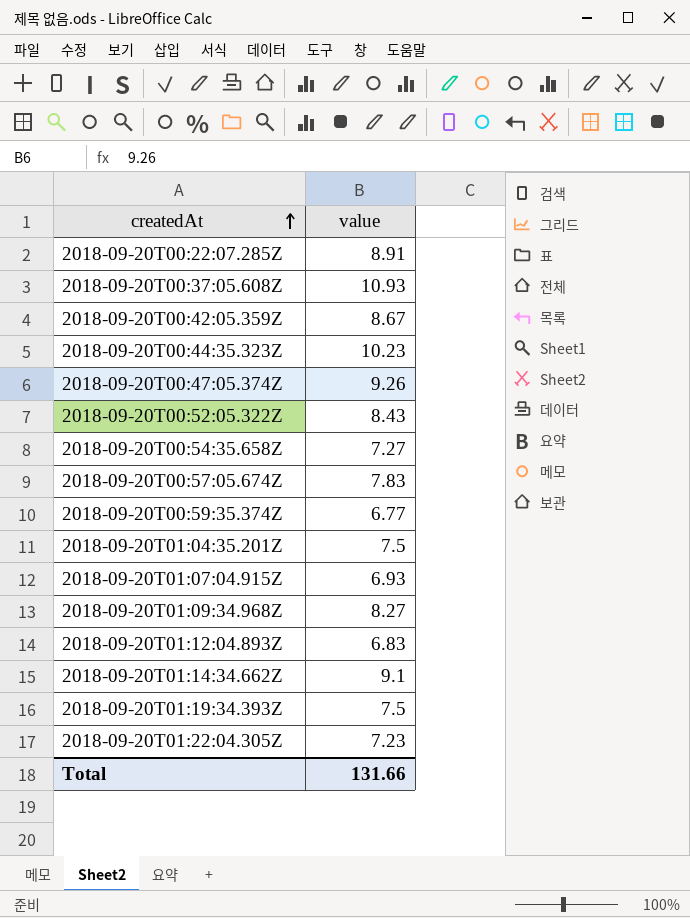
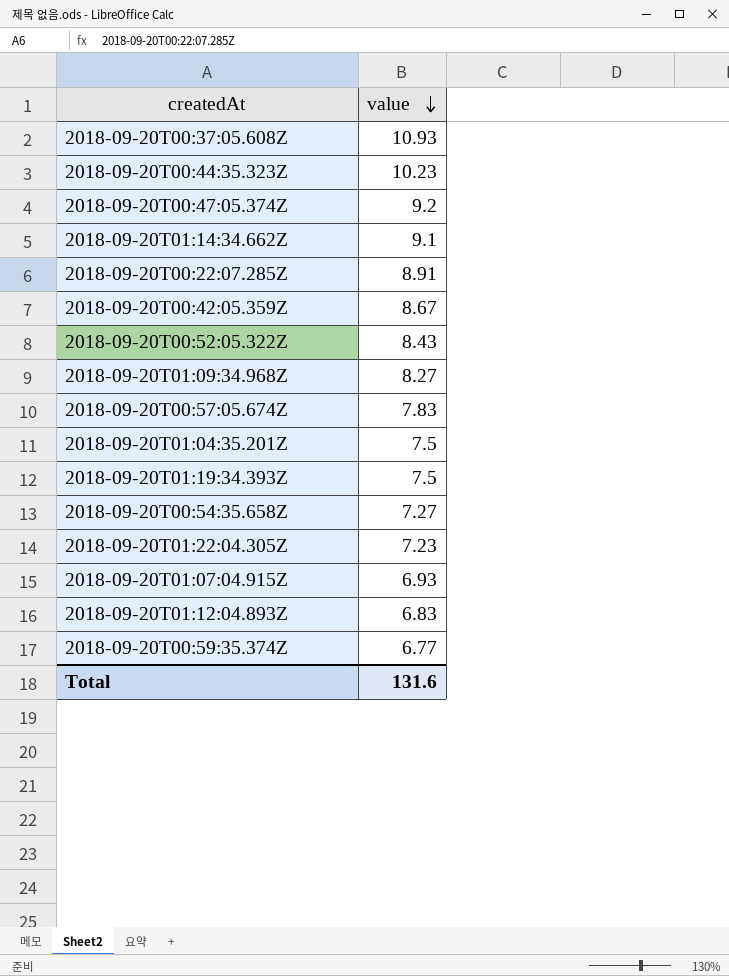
row order: createdAt ascending -> value descending
2018-09-20T00:47:05.374Z | value: 9.26 -> 9.2
Total | value: 131.66 -> 131.6

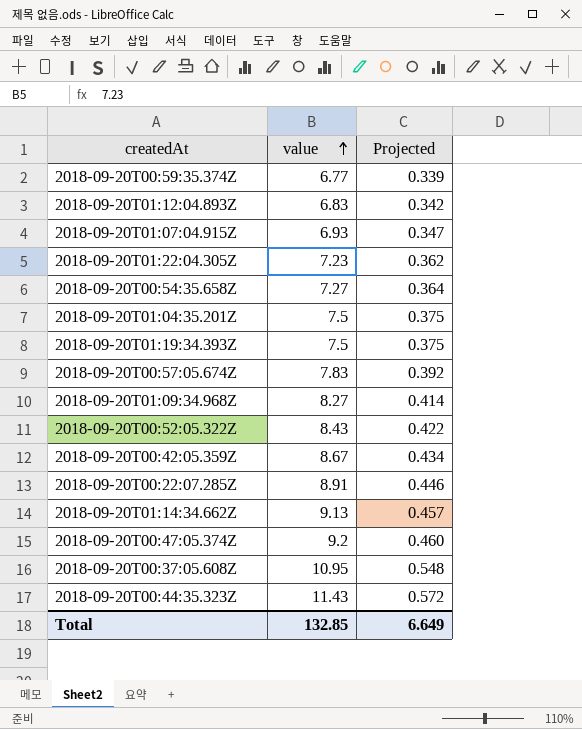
row order: value descending -> value ascending
column Projected | formula: none -> [value] * 0.05
2018-09-20T01:14:34.662Z | value: 9.1 -> 9.13
2018-09-20T00:37:05.608Z | value: 10.93 -> 10.95
2018-09-20T00:44:35.323Z | value: 10.23 -> 11.43
Total | value: 131.6 -> 132.85

